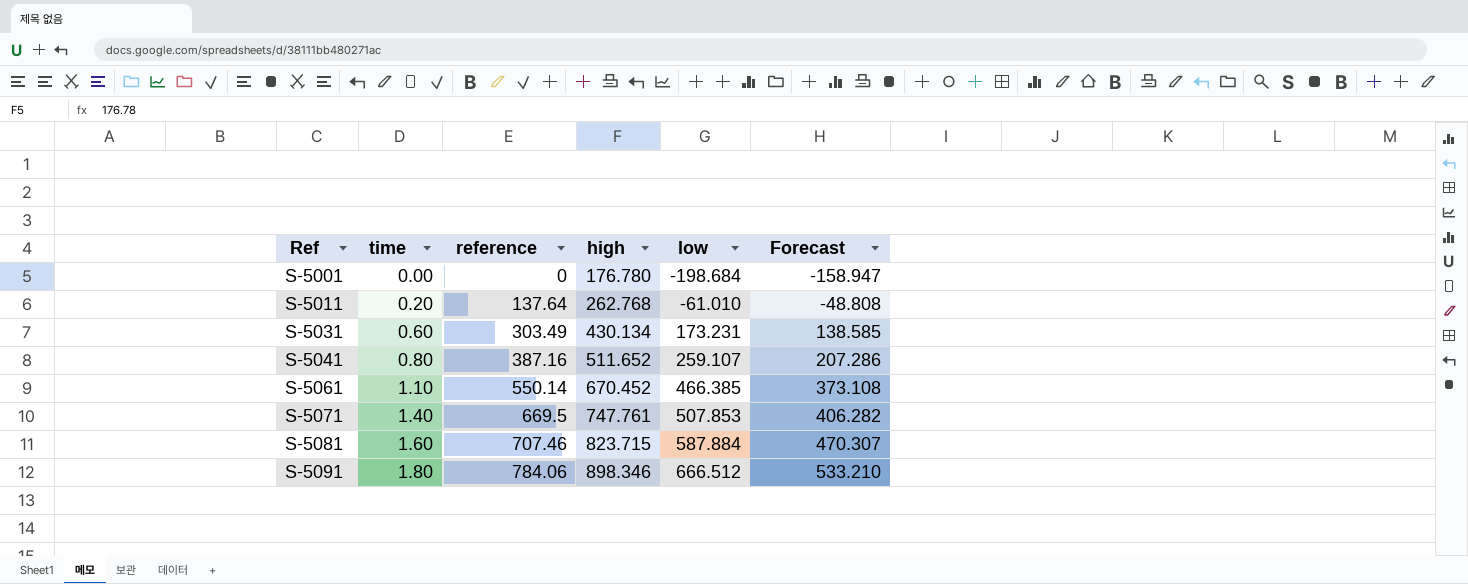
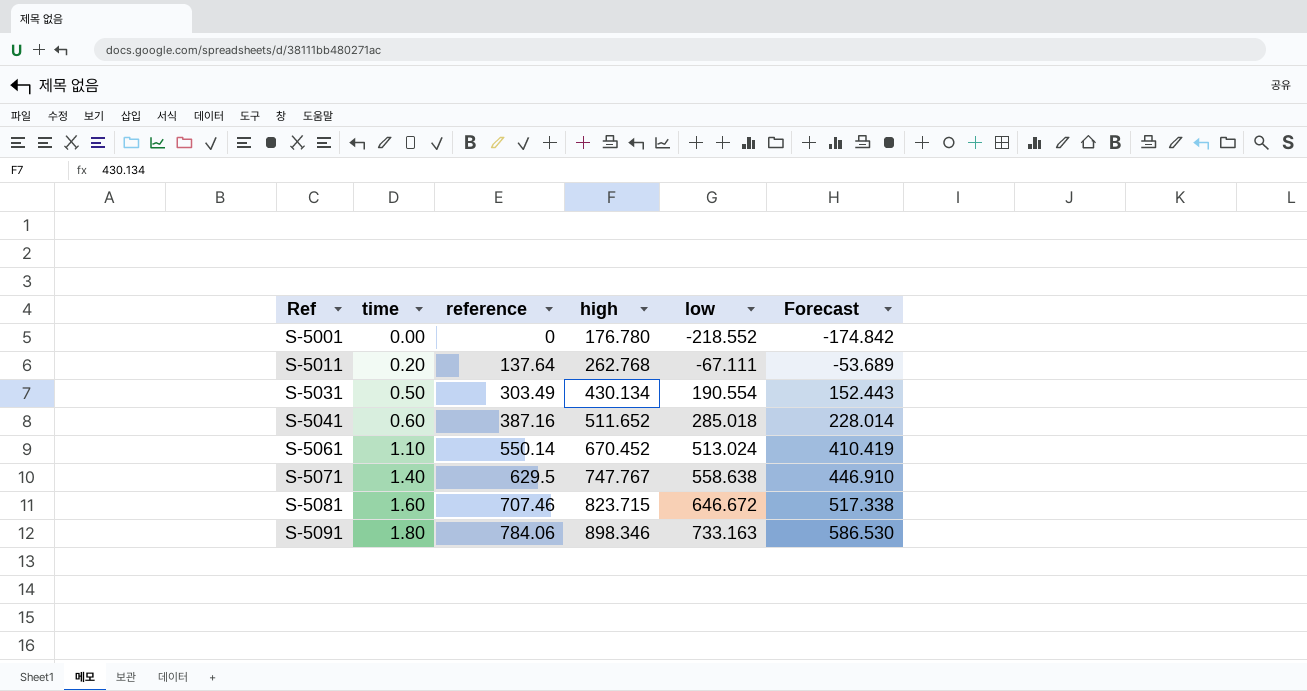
S-5001 | low: -198.684 -> -218.552
S-5001 | Forecast: -158.947 -> -174.842
S-5011 | low: -61.010 -> -67.111
S-5011 | Forecast: -48.808 -> -53.689
S-5031 | time: 0.60 -> 0.50
S-5031 | low: 173.231 -> 190.554
S-5031 | Forecast: 138.585 -> 152.443
S-5041 | time: 0.80 -> 0.60
S-5041 | low: 259.107 -> 285.018
S-5041 | Forecast: 207.286 -> 228.014
S-5061 | low: 466.385 -> 513.024
S-5061 | Forecast: 373.108 -> 410.419
S-5071 | reference: 669.5 -> 629.5
S-5071 | high: 747.761 -> 747.767
S-5071 | low: 507.853 -> 558.638
S-5071 | Forecast: 406.282 -> 446.910
S-5081 | low: 587.884 -> 646.672
S-5081 | Forecast: 470.307 -> 517.338
S-5091 | low: 666.512 -> 733.163
S-5091 | Forecast: 533.210 -> 586.530

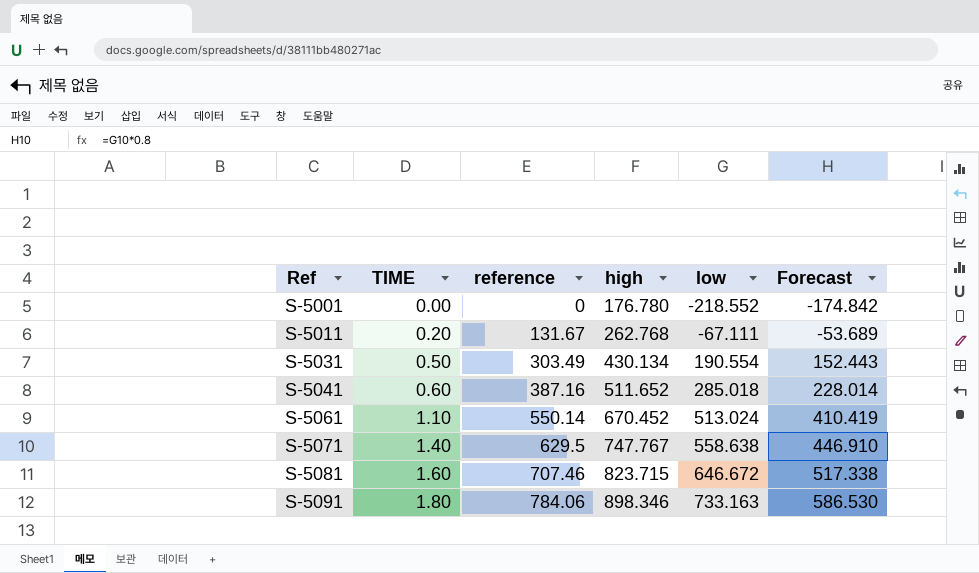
column name: time -> TIME
S-5011 | reference: 137.64 -> 131.67

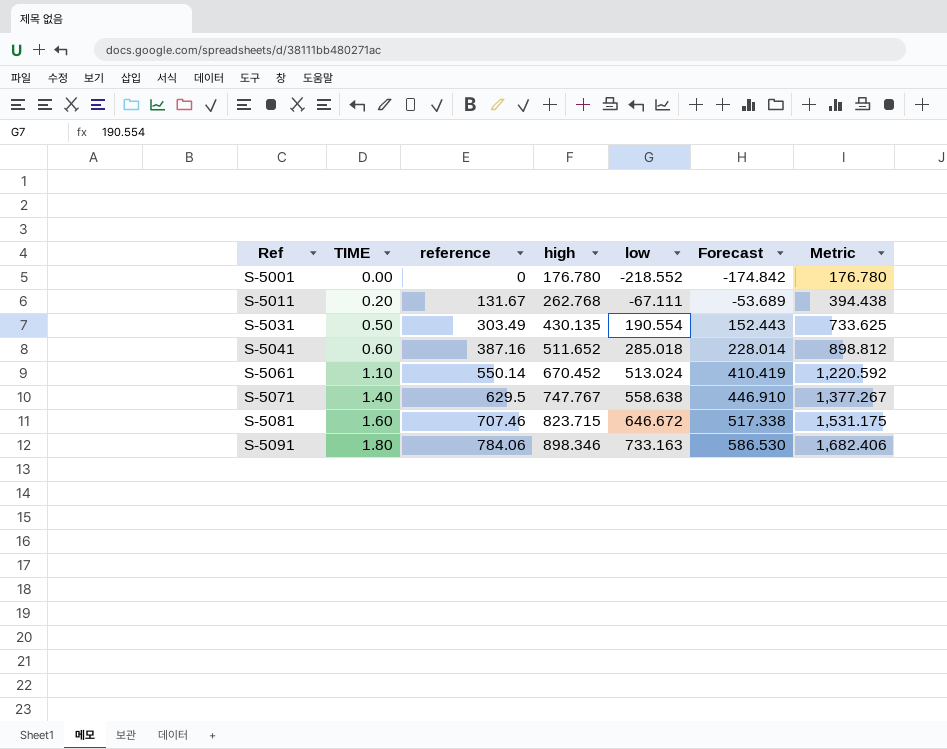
column Metric | formula: none -> [reference] + [high]
S-5031 | high: 430.134 -> 430.135

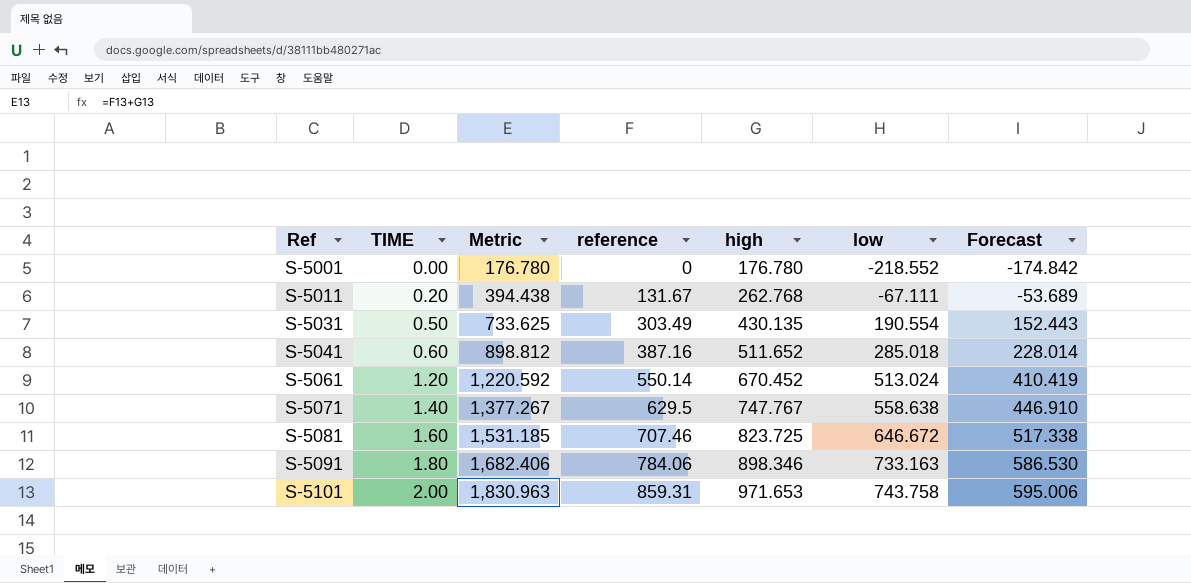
column Metric | position: 7 -> 3
S-5061 | TIME: 1.10 -> 1.20
S-5081 | Metric: 1,531.175 -> 1,531.185
S-5081 | high: 823.715 -> 823.725
row S-5101: none -> 2.00 | 1,830.963 | 859.31 | 971.653 | 743.758 | 595.006

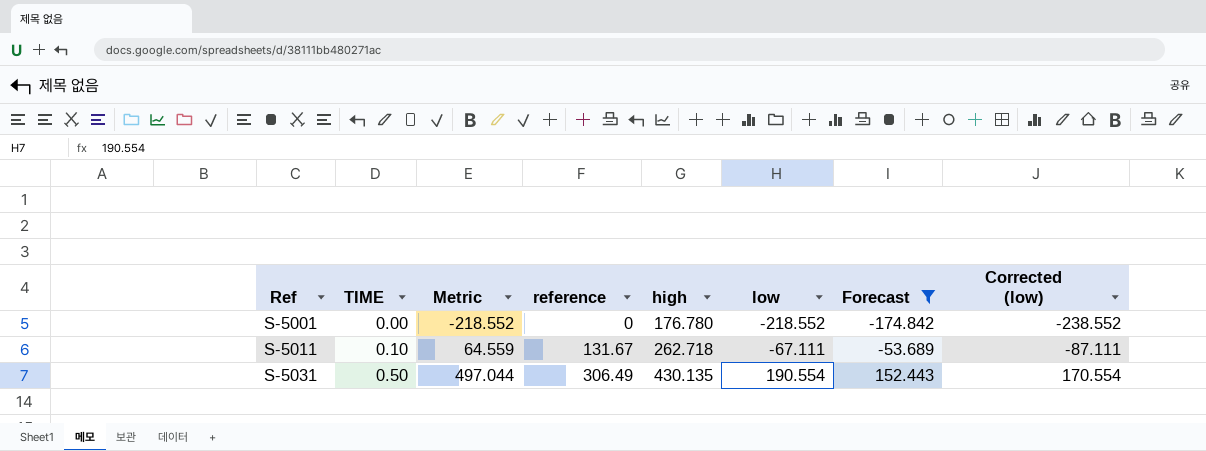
filter: none -> Forecast <= 152.443
column Metric | formula: [reference] + [high] -> [reference] + [low]
column Corrected (low) | formula: none -> [low] - 20
S-5011 | TIME: 0.20 -> 0.10
S-5011 | high: 262.768 -> 262.718
S-5031 | reference: 303.49 -> 306.49

